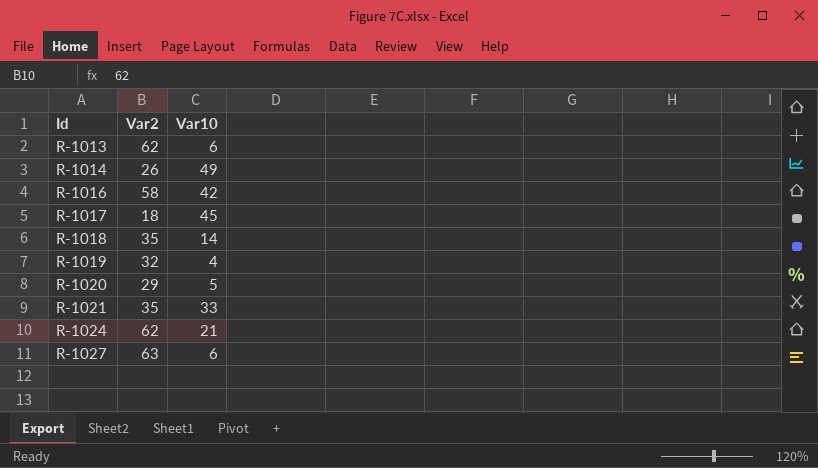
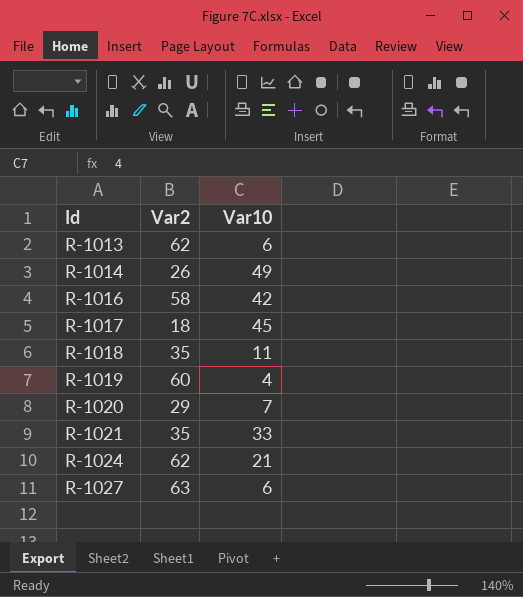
R-1018 | Var10: 14 -> 11
R-1019 | Var2: 32 -> 60
R-1020 | Var10: 5 -> 7

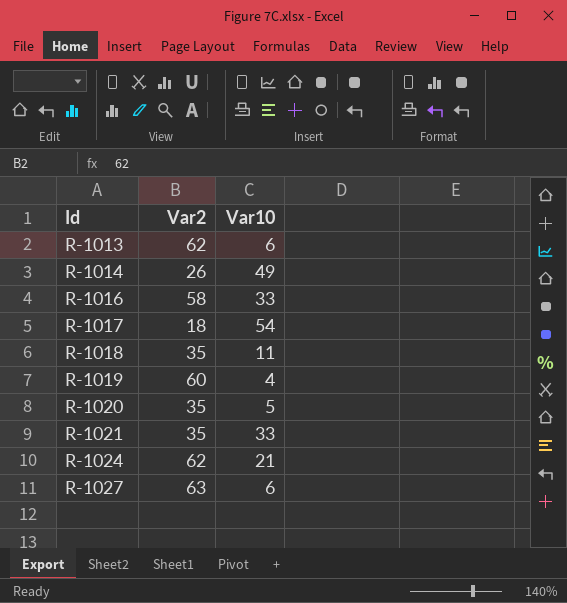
R-1016 | Var10: 42 -> 33
R-1017 | Var10: 45 -> 54
R-1020 | Var2: 29 -> 35
R-1020 | Var10: 7 -> 5

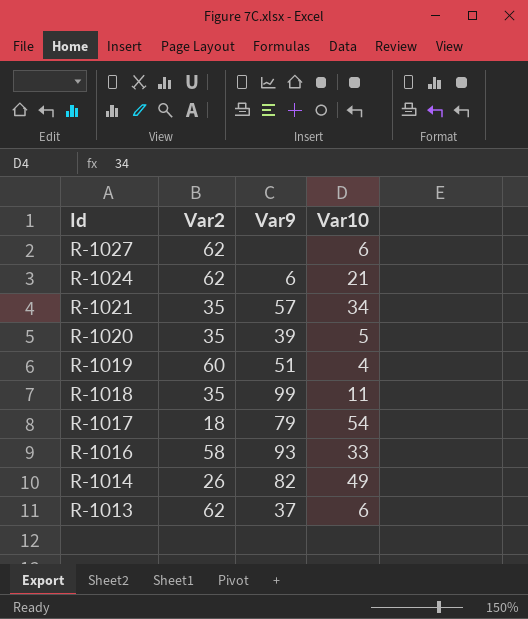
row order: Id ascending -> Id descending
column Var9 | position: none -> 3
R-1027 | Var2: 63 -> 62
R-1021 | Var10: 33 -> 34

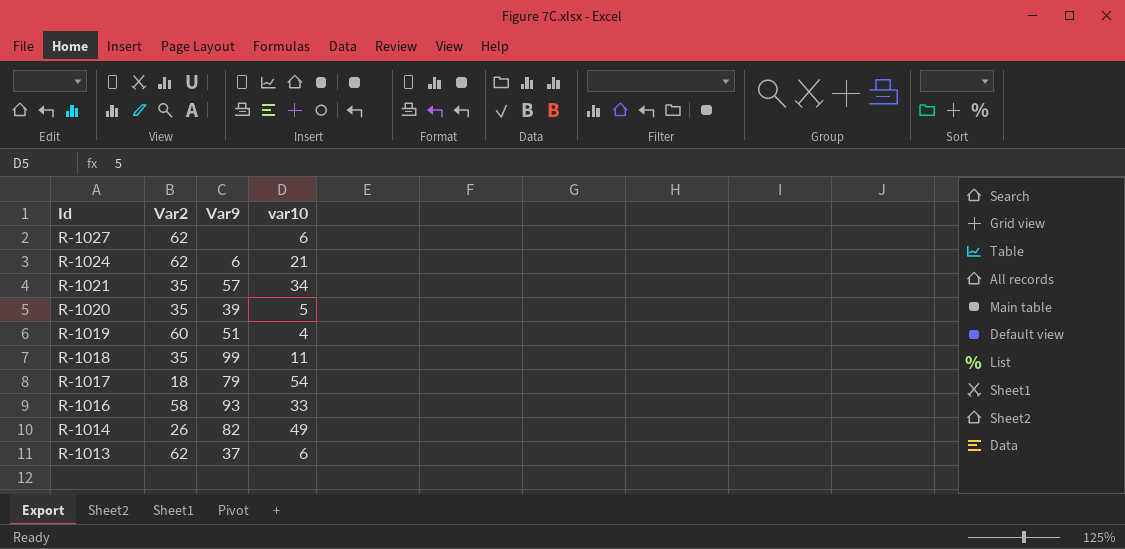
column name: Var10 -> var10

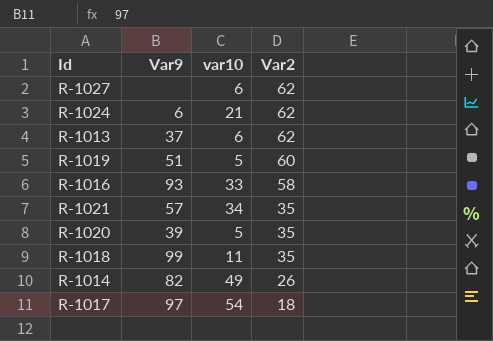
row order: Id descending -> Var2 descending
column Var2 | position: 2 -> 4
R-1019 | var10: 4 -> 5
R-1017 | Var9: 79 -> 97

